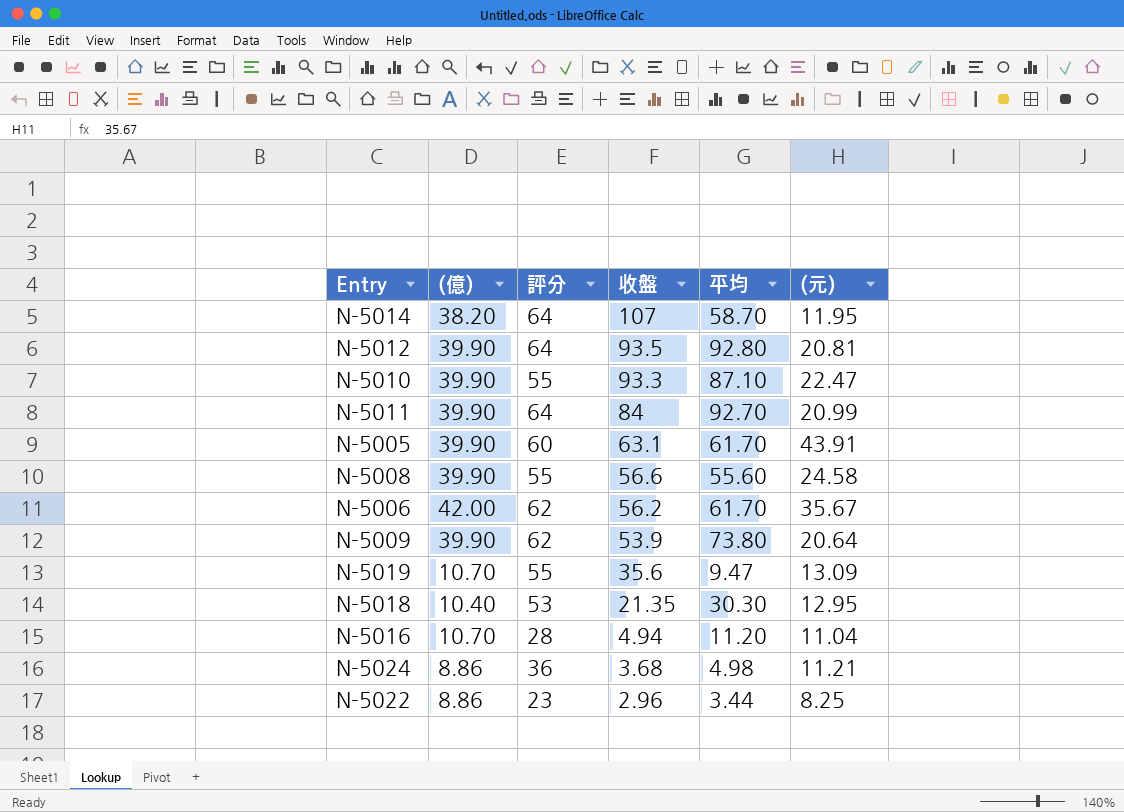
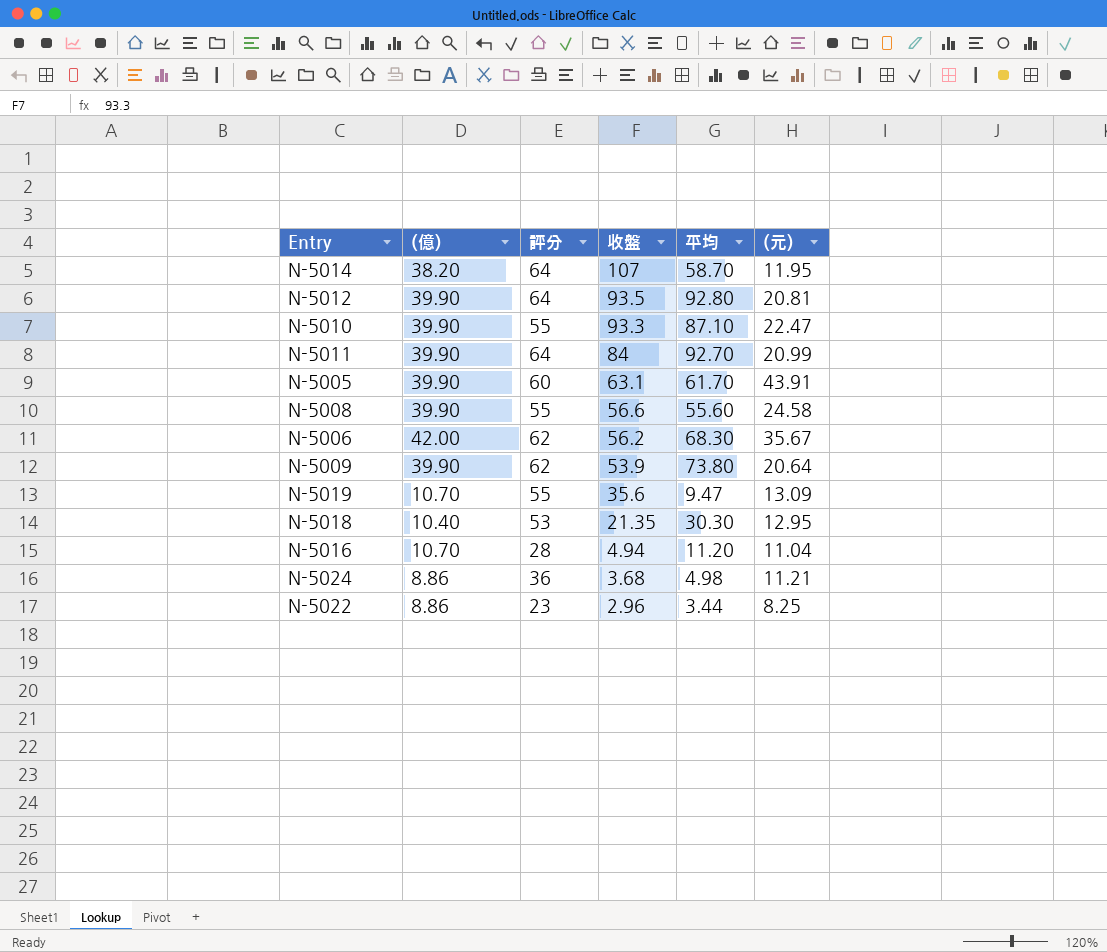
N-5006 | 平均: 61.70 -> 68.30

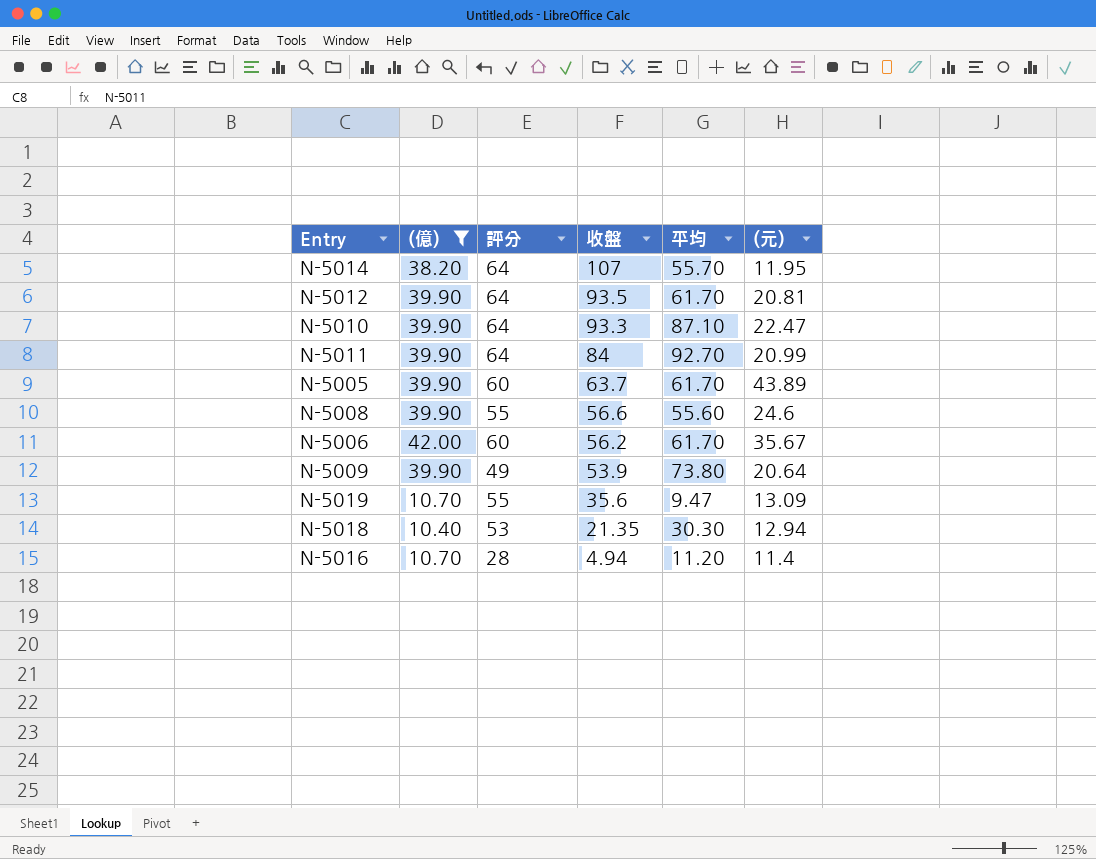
filter: none -> (億) != 8.86
N-5014 | 平均: 58.70 -> 55.70
N-5012 | 平均: 92.80 -> 61.70
N-5010 | 評分: 55 -> 64
N-5005 | 收盤: 63.1 -> 63.7
N-5005 | (元): 43.91 -> 43.89
N-5008 | (元): 24.58 -> 24.6
N-5006 | 評分: 62 -> 60
N-5006 | 平均: 68.30 -> 61.70
N-5009 | 評分: 62 -> 49
N-5018 | (元): 12.95 -> 12.94
N-5016 | (元): 11.04 -> 11.4

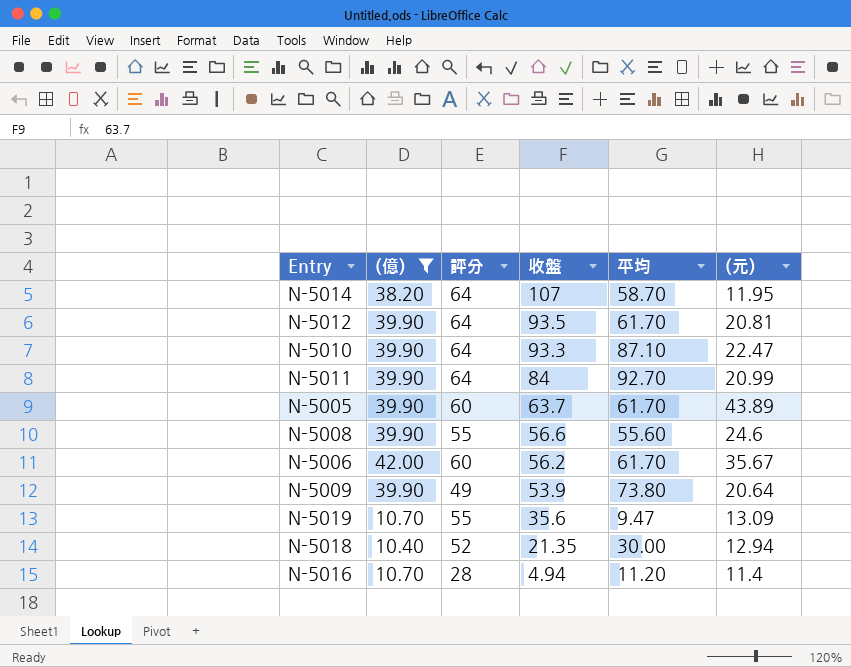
N-5014 | 平均: 55.70 -> 58.70
N-5018 | 評分: 53 -> 52
N-5018 | 平均: 30.30 -> 30.00

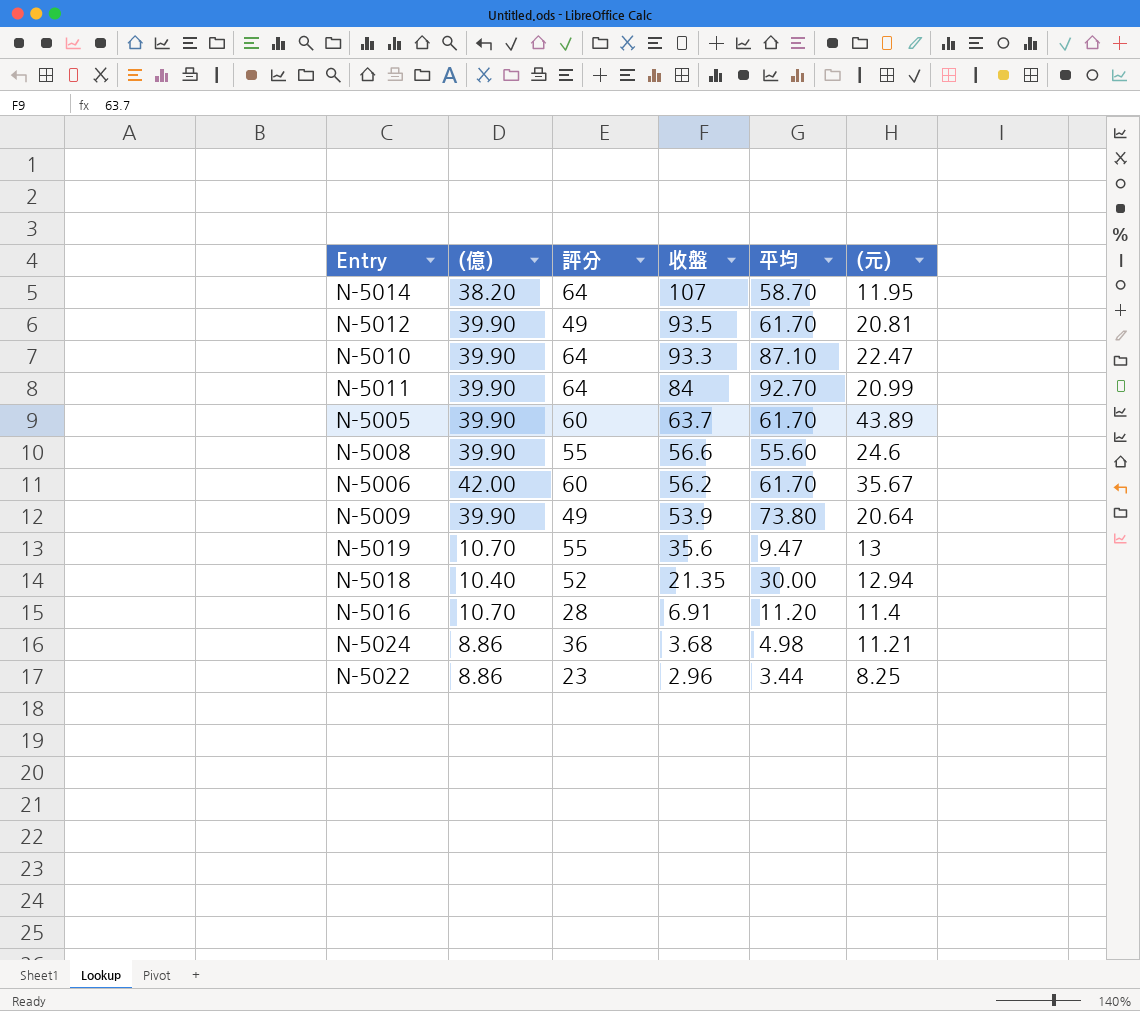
filter: (億) != 8.86 -> none
N-5012 | 評分: 64 -> 49
N-5019 | (元): 13.09 -> 13
N-5016 | 收盤: 4.94 -> 6.91

